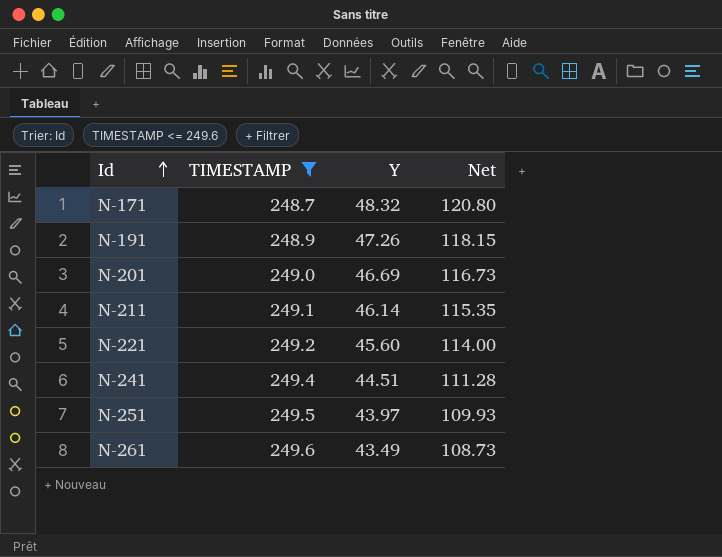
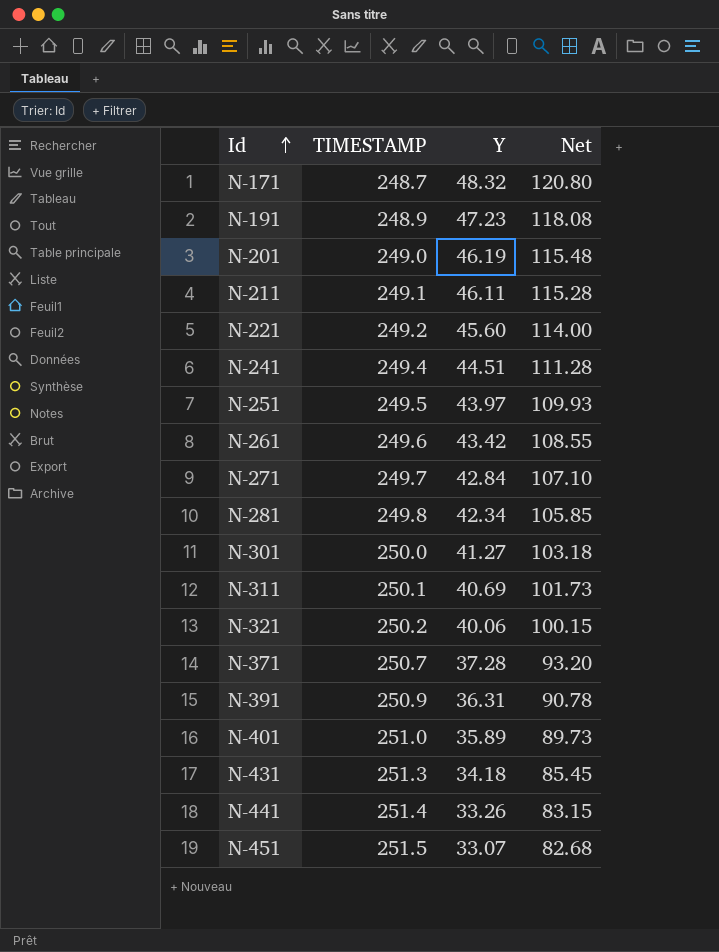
filter: TIMESTAMP <= 249.6 -> none
N-191 | Y: 47.26 -> 47.23
N-191 | Net: 118.15 -> 118.08
N-201 | Y: 46.69 -> 46.19
N-201 | Net: 116.73 -> 115.48
N-211 | Y: 46.14 -> 46.11
N-211 | Net: 115.35 -> 115.28
N-261 | Y: 43.49 -> 43.42
N-261 | Net: 108.73 -> 108.55

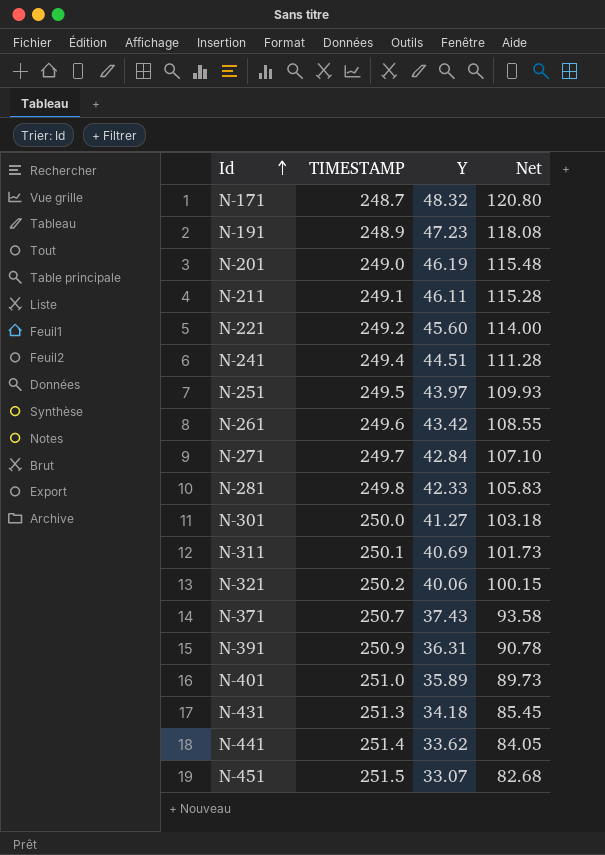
N-281 | Y: 42.34 -> 42.33
N-281 | Net: 105.85 -> 105.83
N-371 | Y: 37.28 -> 37.43
N-371 | Net: 93.20 -> 93.58
N-441 | Y: 33.26 -> 33.62
N-441 | Net: 83.15 -> 84.05

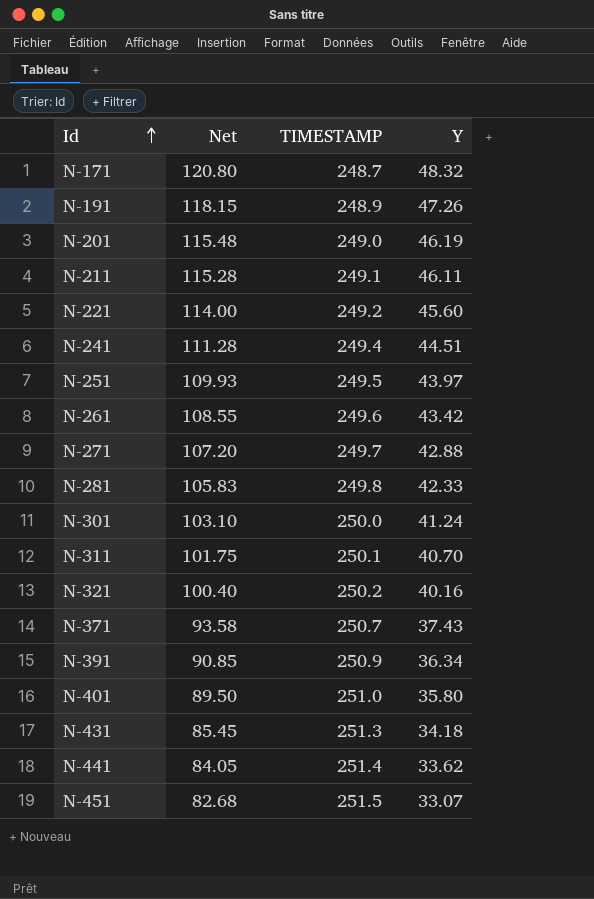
column Net | position: 4 -> 2
N-191 | Net: 118.08 -> 118.15
N-191 | Y: 47.23 -> 47.26
N-271 | Net: 107.10 -> 107.20
N-271 | Y: 42.84 -> 42.88
N-301 | Net: 103.18 -> 103.10
N-301 | Y: 41.27 -> 41.24
N-311 | Net: 101.73 -> 101.75
N-311 | Y: 40.69 -> 40.70
N-321 | Net: 100.15 -> 100.40
N-321 | Y: 40.06 -> 40.16
N-391 | Net: 90.78 -> 90.85
N-391 | Y: 36.31 -> 36.34
N-401 | Net: 89.73 -> 89.50
N-401 | Y: 35.89 -> 35.80

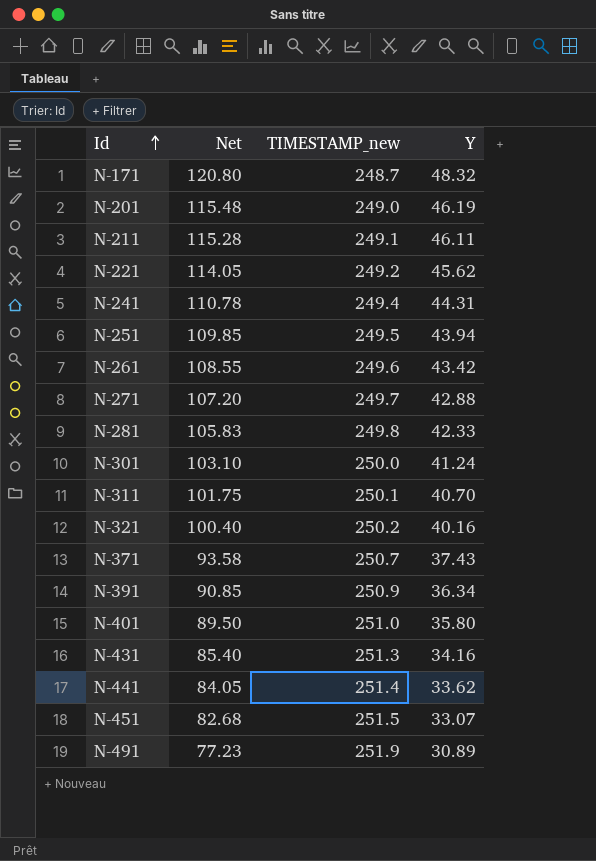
column name: TIMESTAMP -> TIMESTAMP_new
row N-191: 118.15 | 248.9 | 47.26 -> none
N-221 | Net: 114.00 -> 114.05
N-221 | Y: 45.60 -> 45.62
N-241 | Net: 111.28 -> 110.78
N-241 | Y: 44.51 -> 44.31
N-251 | Net: 109.93 -> 109.85
N-251 | Y: 43.97 -> 43.94
N-431 | Net: 85.45 -> 85.40
N-431 | Y: 34.18 -> 34.16
row N-491: none -> 77.23 | 251.9 | 30.89

